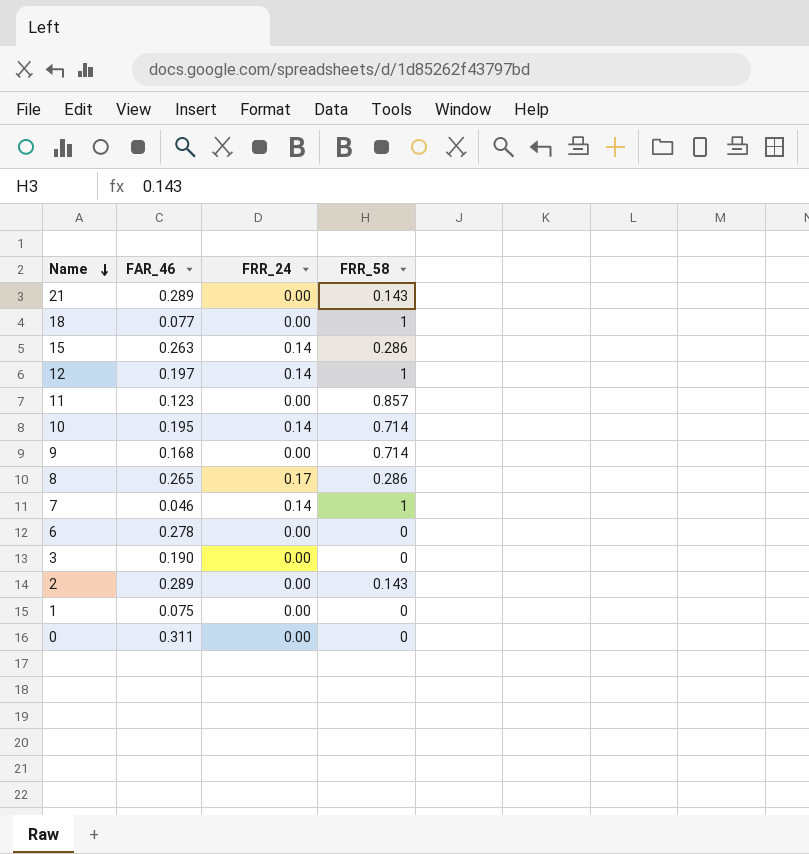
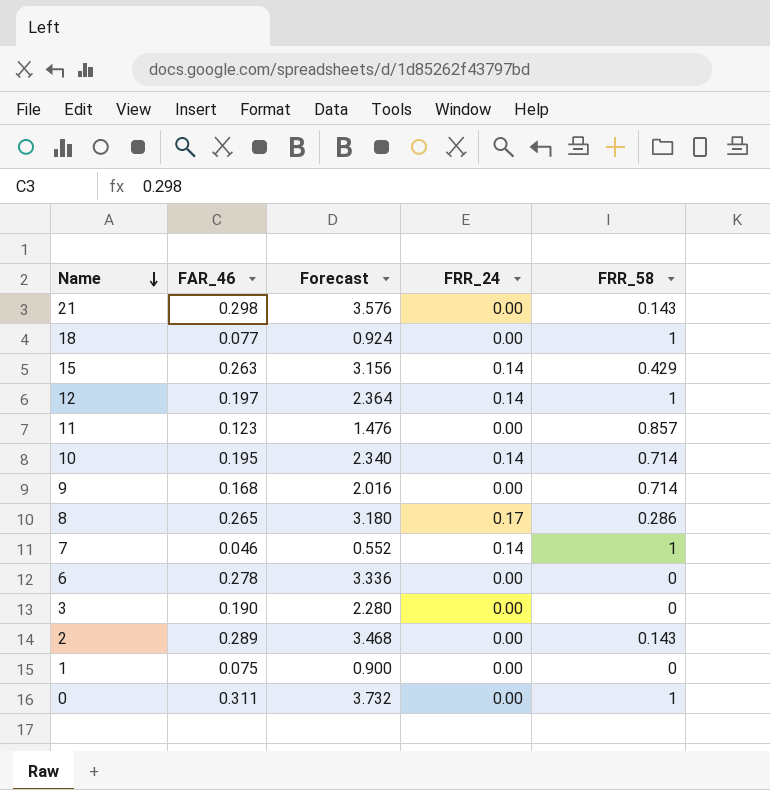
column Forecast | formula: none -> [FAR_46] * 12
21 | FAR_46: 0.289 -> 0.298
15 | FRR_58: 0.286 -> 0.429
0 | FRR_58: 0 -> 1

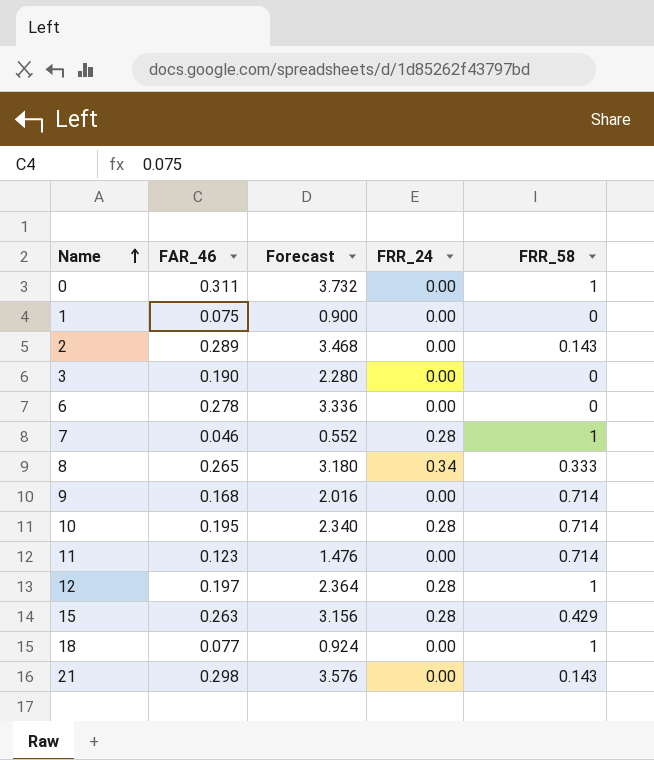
row order: Name descending -> Name ascending
7 | FRR_24: 0.14 -> 0.28
8 | FRR_24: 0.17 -> 0.34
8 | FRR_58: 0.286 -> 0.333
10 | FRR_24: 0.14 -> 0.28
11 | FRR_58: 0.857 -> 0.714
12 | FRR_24: 0.14 -> 0.28
15 | FRR_24: 0.14 -> 0.28

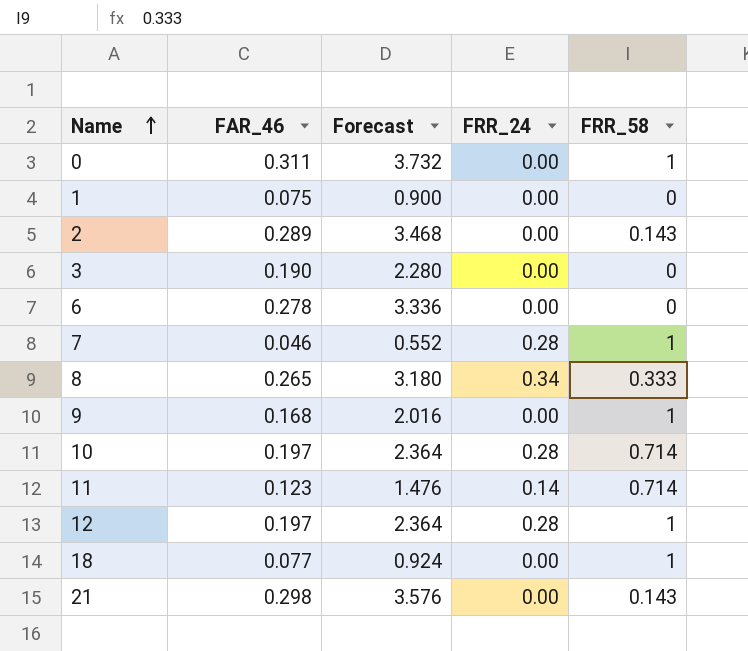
row 15: 0.263 | 3.156 | 0.28 | 0.429 -> none
9 | FRR_58: 0.714 -> 1
10 | FAR_46: 0.195 -> 0.197
10 | Forecast: 2.340 -> 2.364
11 | FRR_24: 0.00 -> 0.14

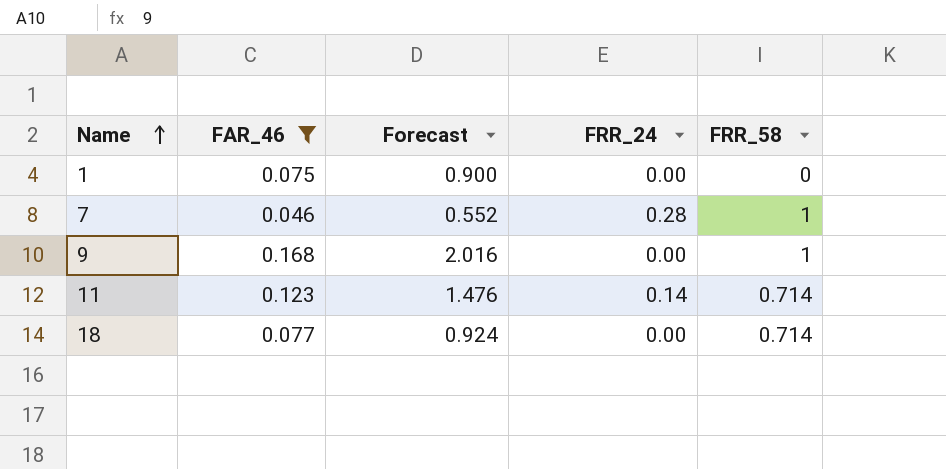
filter: none -> FAR_46 <= 0.168
18 | FRR_58: 1 -> 0.714

